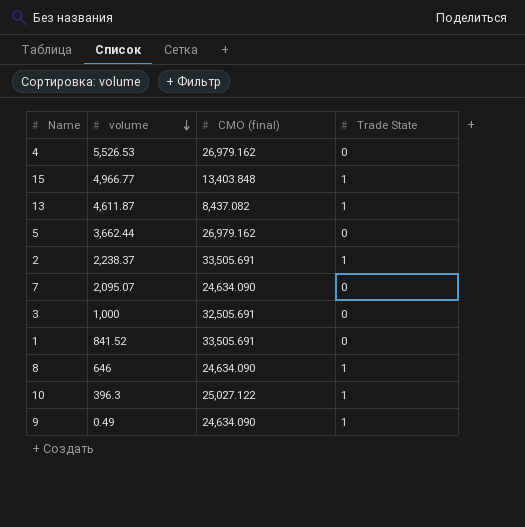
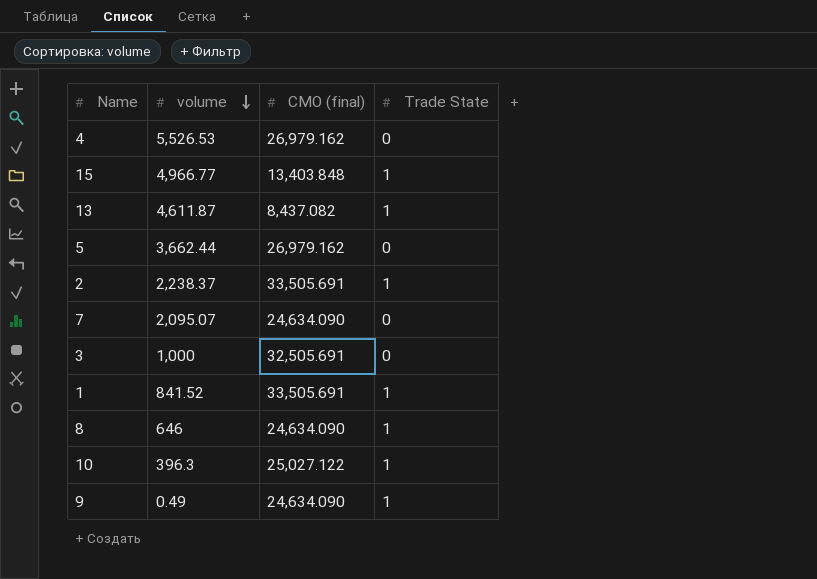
1 | Trade State: 0 -> 1

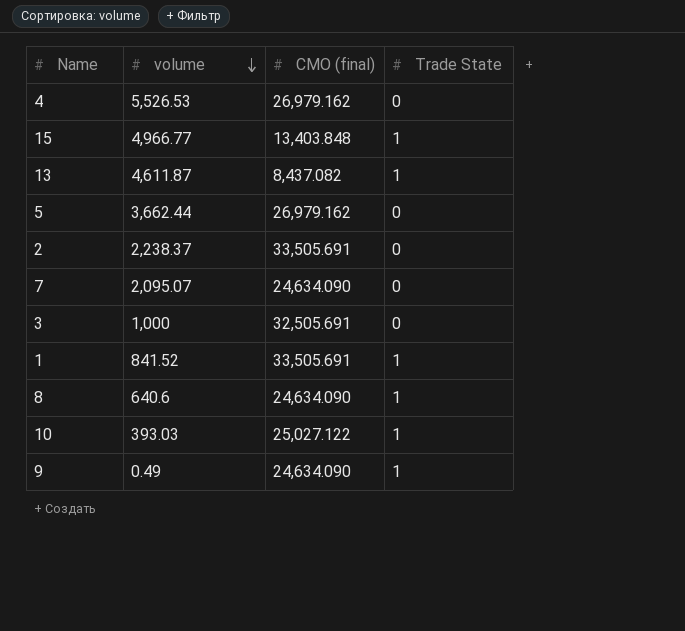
2 | Trade State: 1 -> 0
8 | volume: 646 -> 640.6
10 | volume: 396.3 -> 393.03

